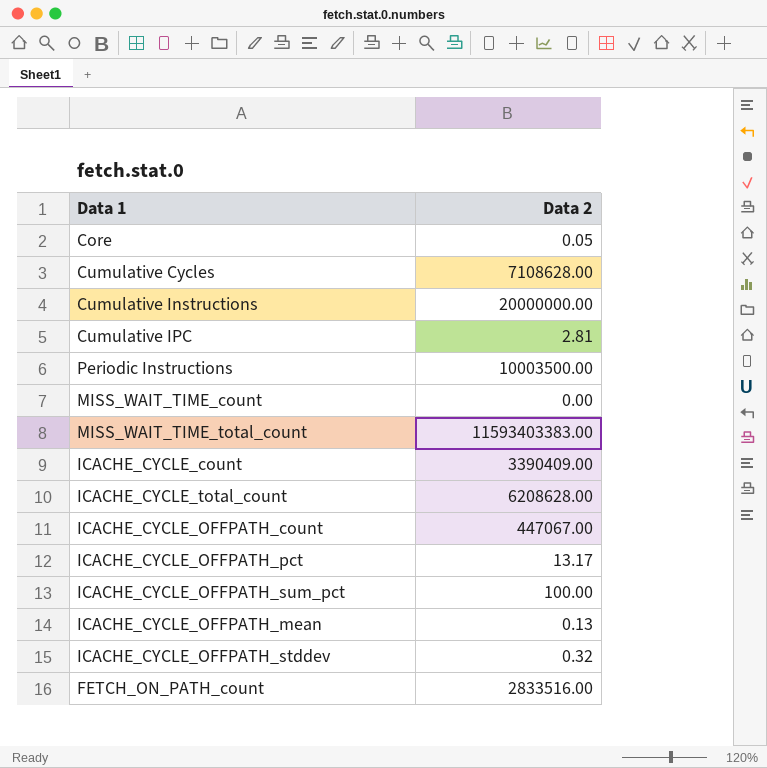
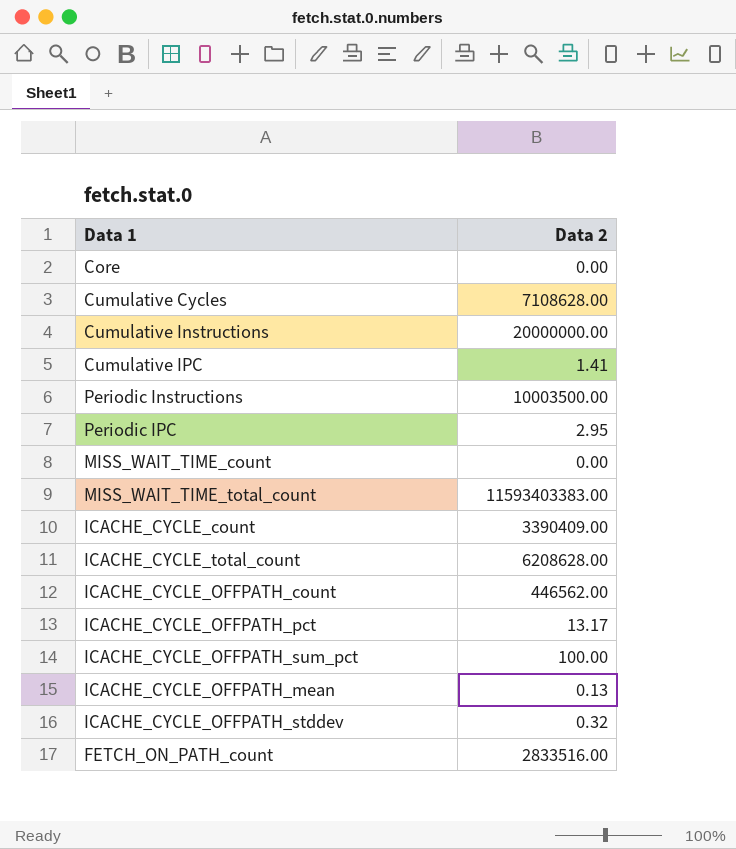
Core | Data 2: 0.05 -> 0.00
Cumulative IPC | Data 2: 2.81 -> 1.41
row Periodic IPC: none -> 2.95
ICACHE_CYCLE_OFFPATH_count | Data 2: 447067.00 -> 446562.00

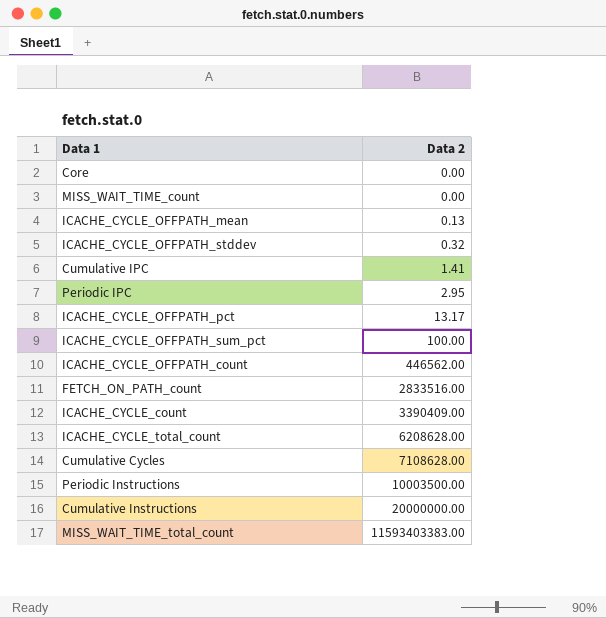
row order: none -> Data 2 ascending

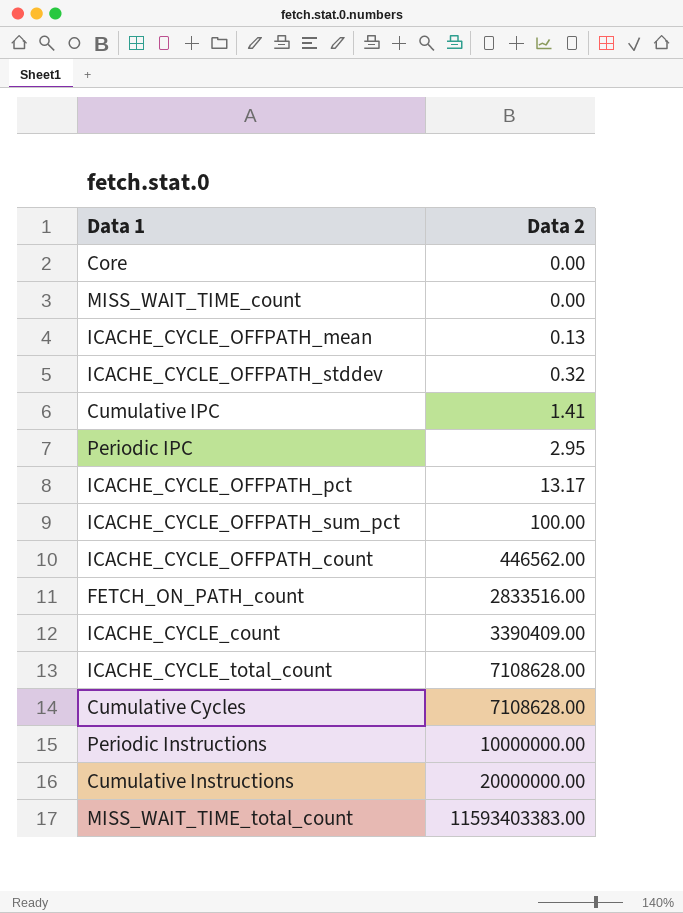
ICACHE_CYCLE_total_count | Data 2: 6208628.00 -> 7108628.00
Periodic Instructions | Data 2: 10003500.00 -> 10000000.00

